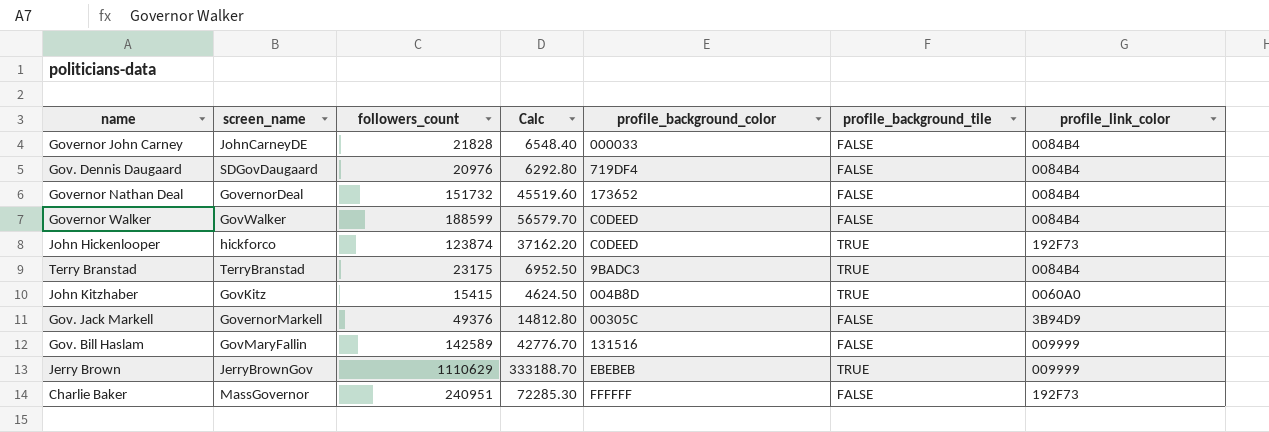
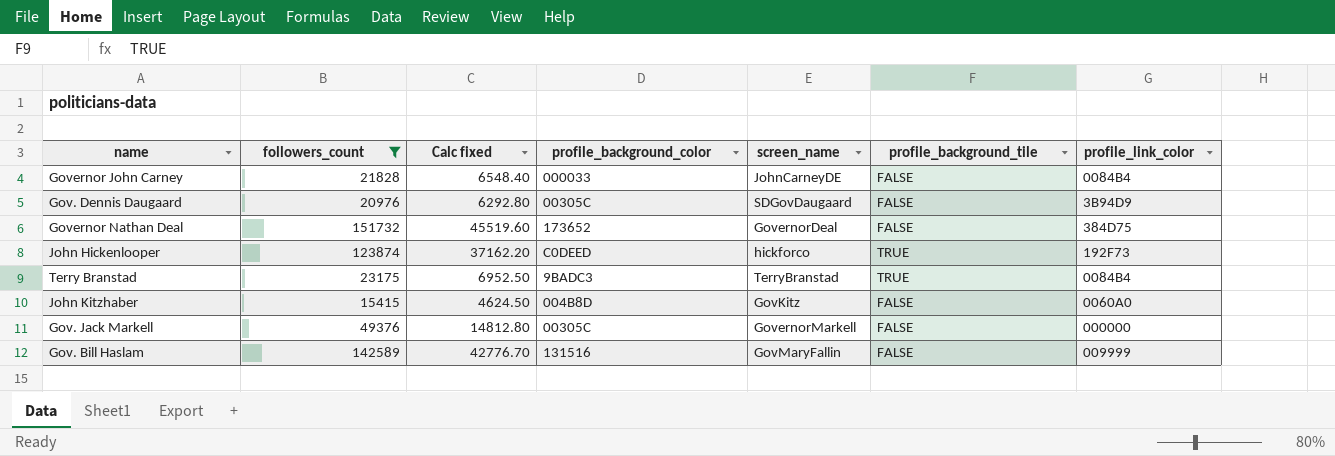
filter: none -> followers_count <= 151732
column name: Calc -> Calc fixed
column screen_name | position: 2 -> 5
Gov. Dennis Daugaard | profile_background_color: 719DF4 -> 00305C
Gov. Dennis Daugaard | profile_link_color: 0084B4 -> 3B94D9
Governor Nathan Deal | profile_link_color: 0084B4 -> 384D75
John Kitzhaber | profile_background_tile: TRUE -> FALSE
Gov. Jack Markell | profile_link_color: 3B94D9 -> 000000

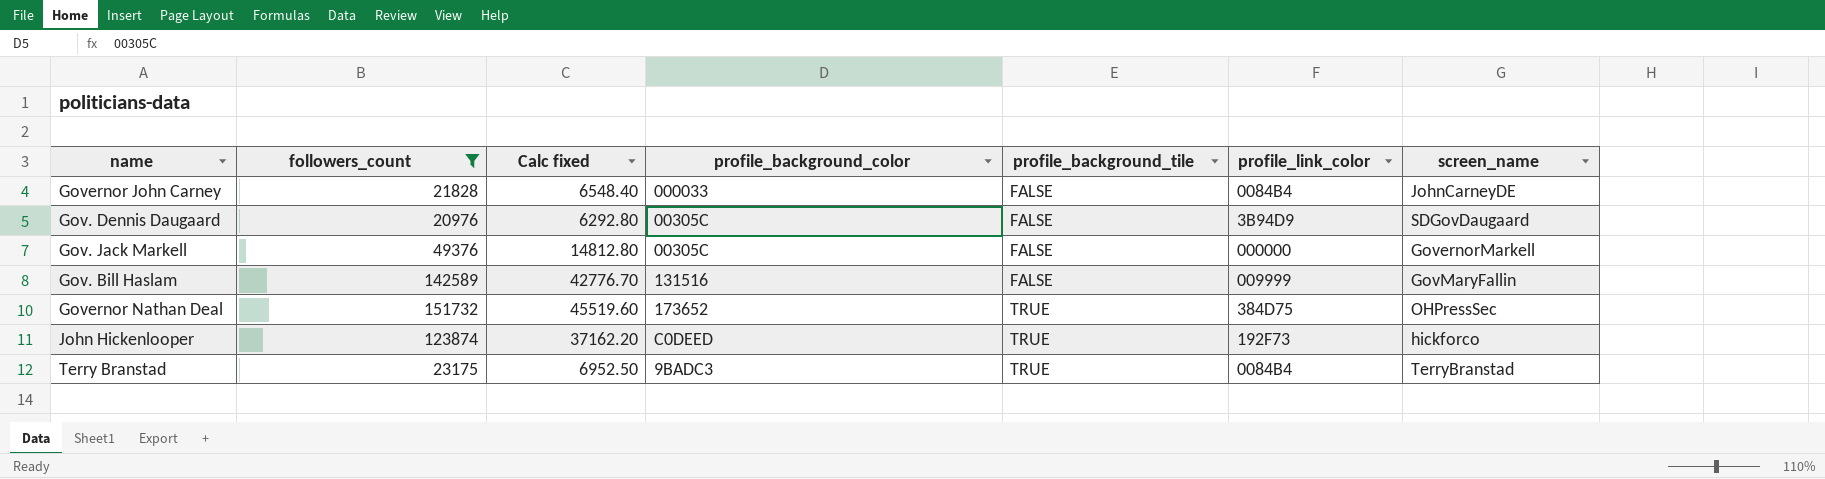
row order: none -> profile_background_tile ascending
column screen_name | position: 5 -> 7
row John Kitzhaber: 15415 | 4624.50 | 004B8D | GovKitz | FALSE | 0060A0 -> none
Governor Nathan Deal | profile_background_tile: FALSE -> TRUE
Governor Nathan Deal | screen_name: GovernorDeal -> OHPressSec

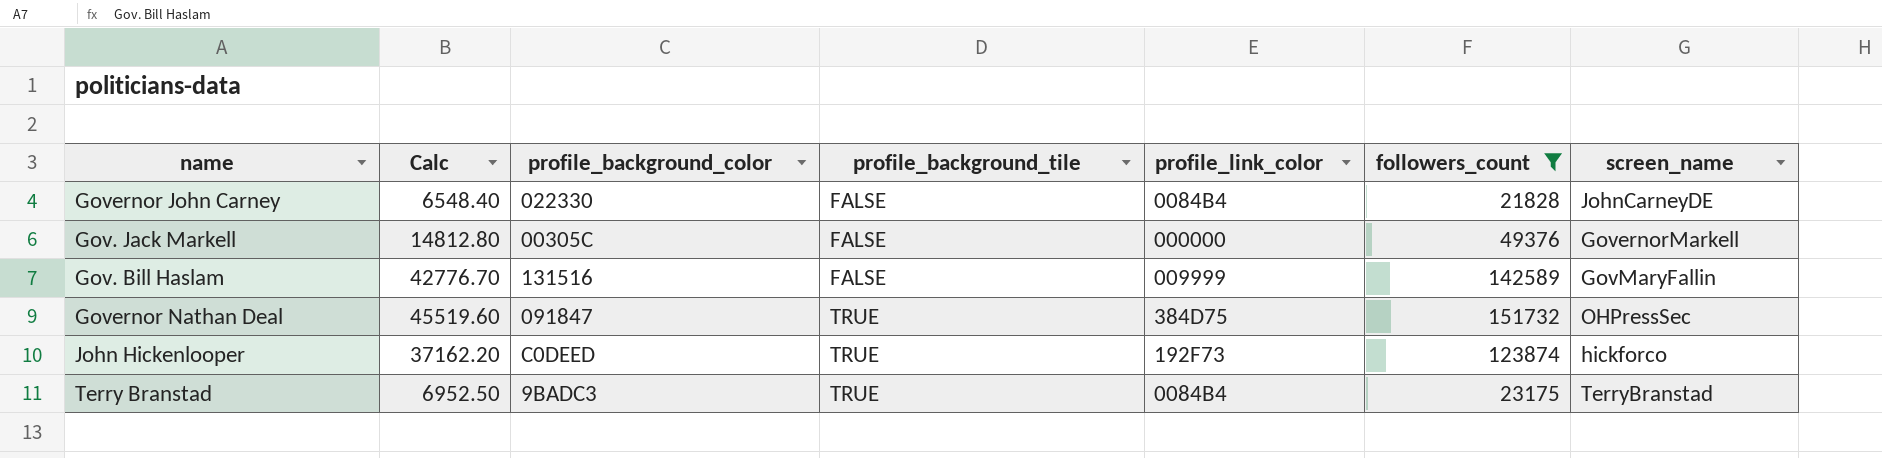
column name: Calc fixed -> Calc
column followers_count | position: 2 -> 6
row Gov. Dennis Daugaard: 20976 | 6292.80 | 00305C | FALSE | 3B94D9 | SDGovDaugaard -> none
Governor John Carney | profile_background_color: 000033 -> 022330
Governor Nathan Deal | profile_background_color: 173652 -> 091847

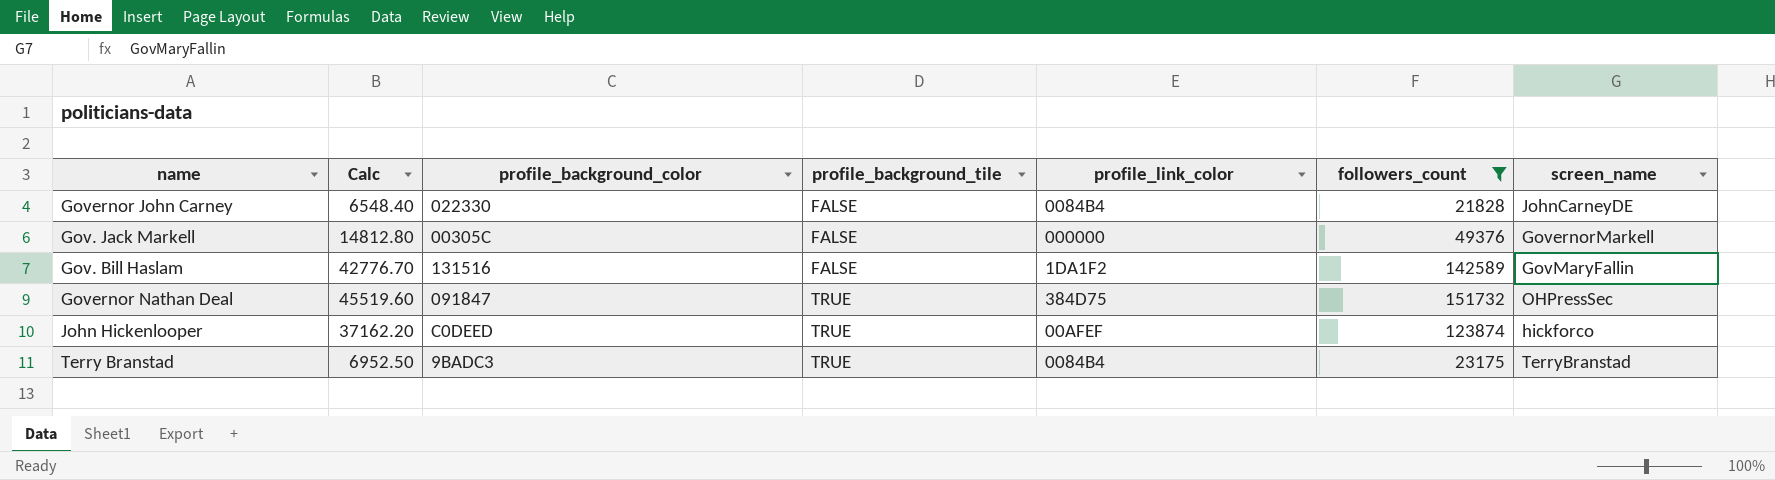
Gov. Bill Haslam | profile_link_color: 009999 -> 1DA1F2
John Hickenlooper | profile_link_color: 192F73 -> 00AFEF

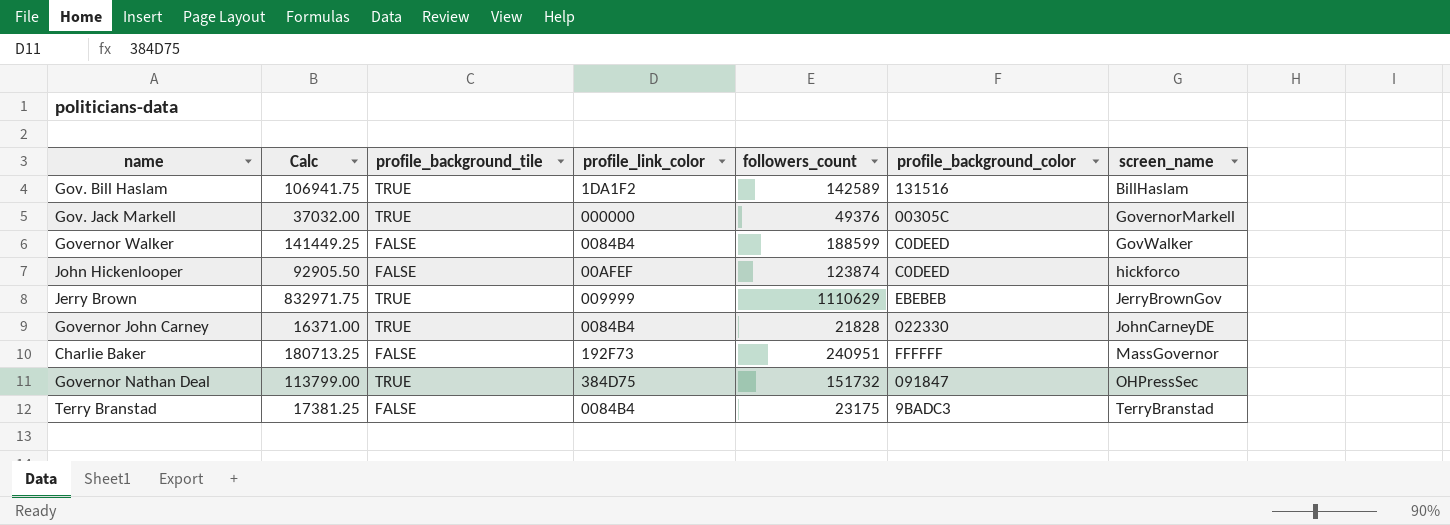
filter: followers_count <= 151732 -> none
row order: profile_background_tile ascending -> screen_name ascending
column Calc | formula: [followers_count] * 0.3 -> [followers_count] * 0.75
column profile_background_color | position: 3 -> 6
Gov. Bill Haslam | profile_background_tile: FALSE -> TRUE
Gov. Bill Haslam | screen_name: GovMaryFallin -> BillHaslam
Gov. Jack Markell | profile_background_tile: FALSE -> TRUE
John Hickenlooper | profile_background_tile: TRUE -> FALSE
Governor John Carney | profile_background_tile: FALSE -> TRUE
Terry Branstad | profile_background_tile: TRUE -> FALSE

